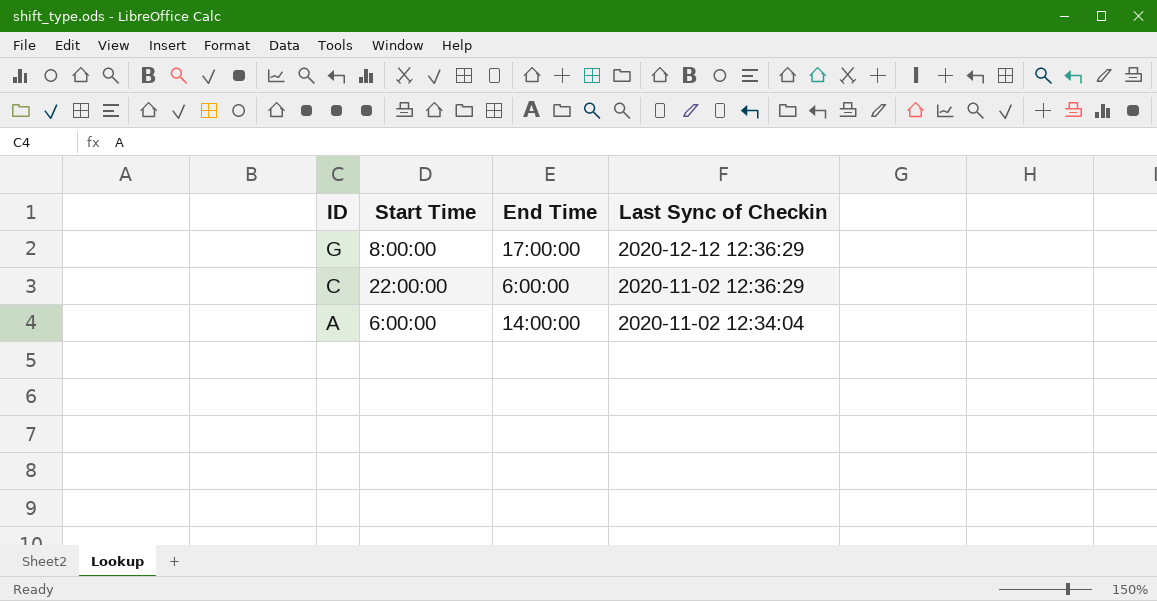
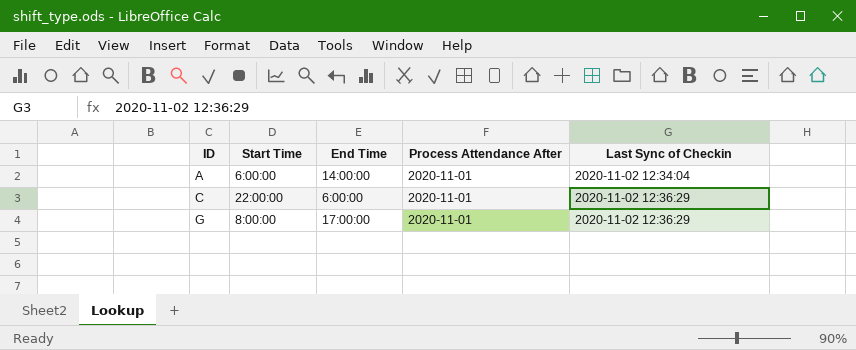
row order: ID descending -> ID ascending
column Process Attendance After | position: none -> 4
G | Last Sync of Checkin: 2020-12-12 12:36:29 -> 2020-11-02 12:36:29

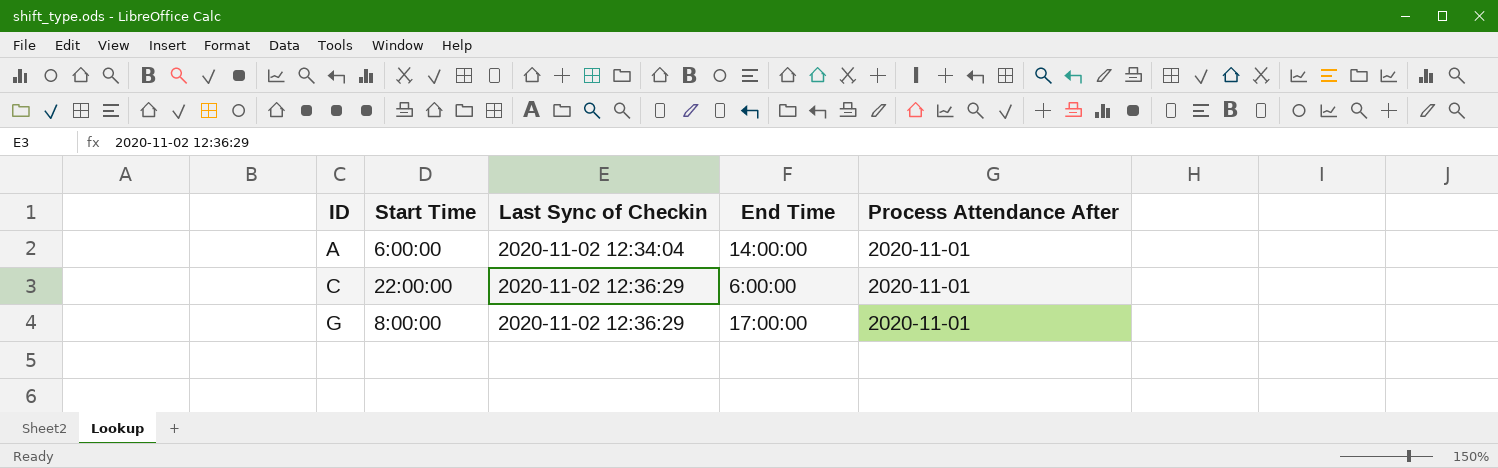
column Last Sync of Checkin | position: 5 -> 3

